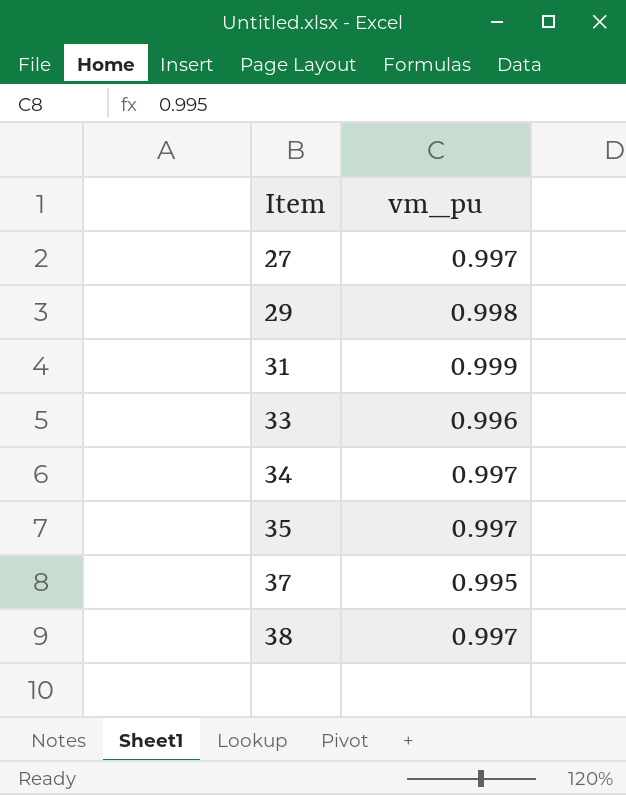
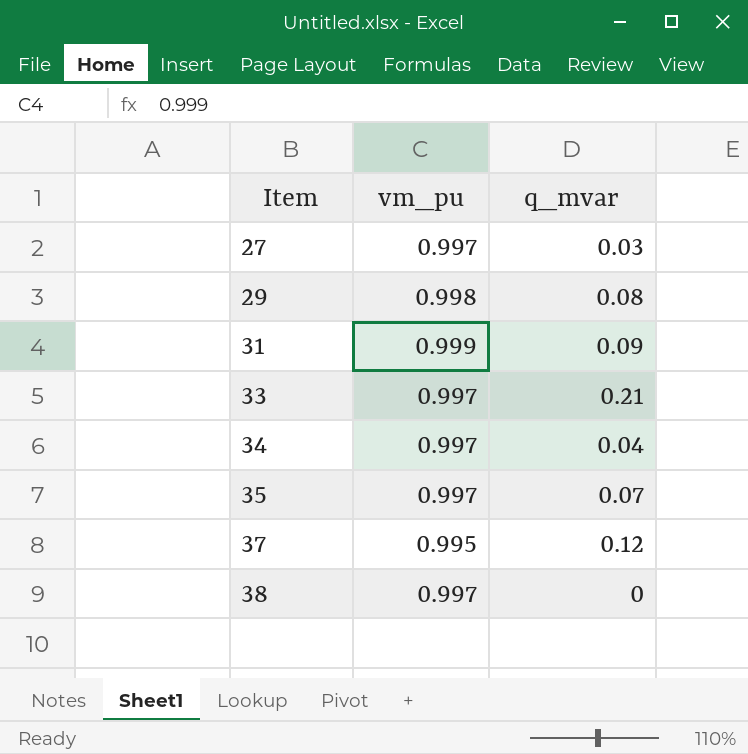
column q_mvar | position: none -> 3
33 | vm_pu: 0.996 -> 0.997

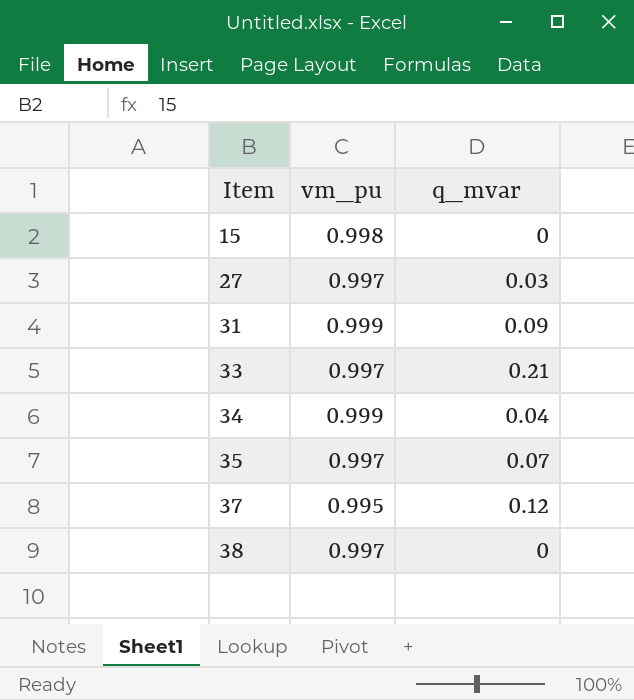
row 29: 0.998 | 0.08 -> none
row 15: none -> 0.998 | 0
34 | vm_pu: 0.997 -> 0.999

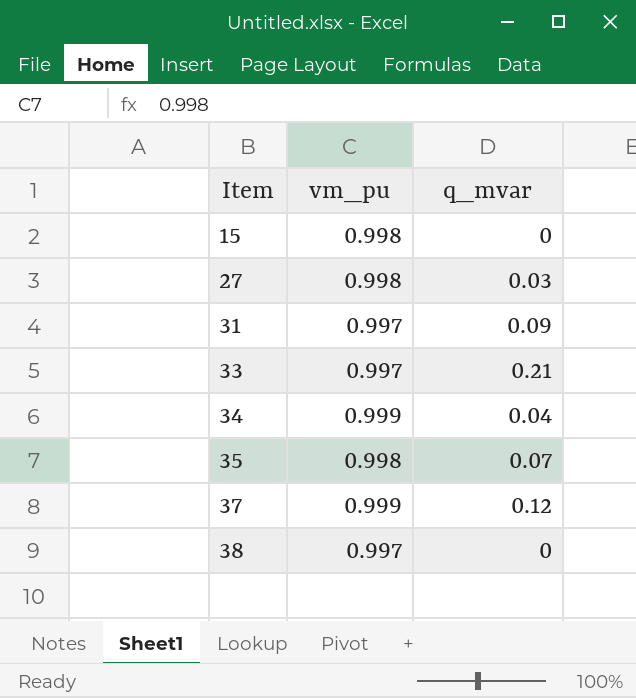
27 | vm_pu: 0.997 -> 0.998
31 | vm_pu: 0.999 -> 0.997
35 | vm_pu: 0.997 -> 0.998
37 | vm_pu: 0.995 -> 0.999

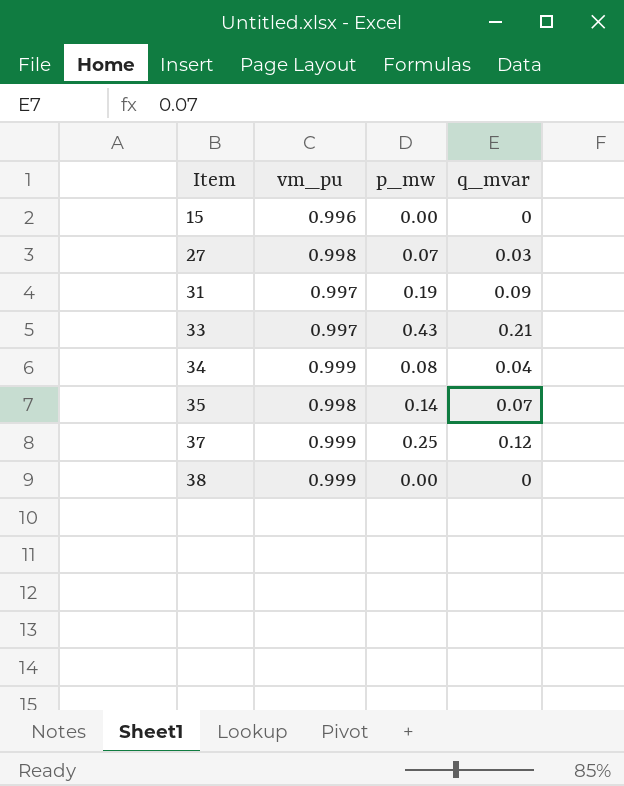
column p_mw | position: none -> 3
15 | vm_pu: 0.998 -> 0.996
38 | vm_pu: 0.997 -> 0.999

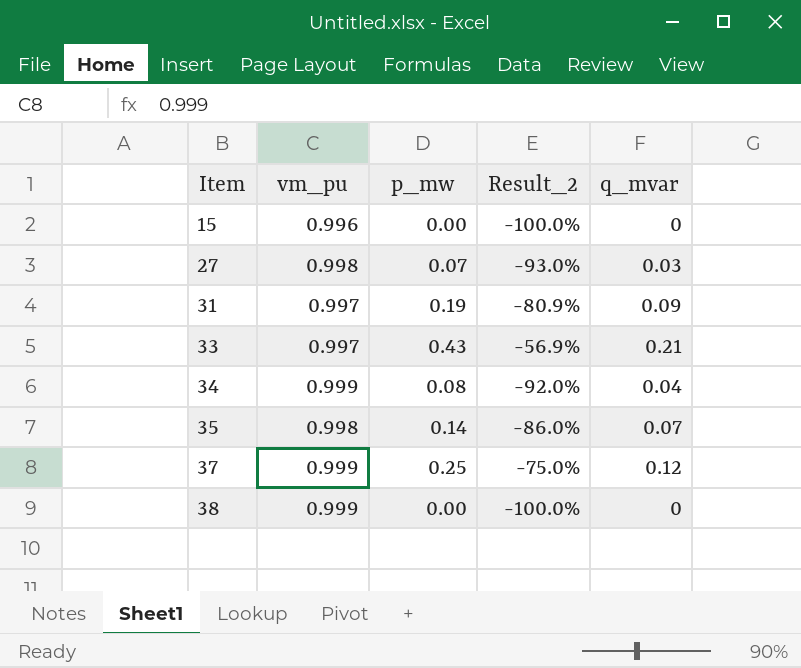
column Result_2 | formula: none -> ([p_mw] - [vm_pu]) / [vm_pu]

